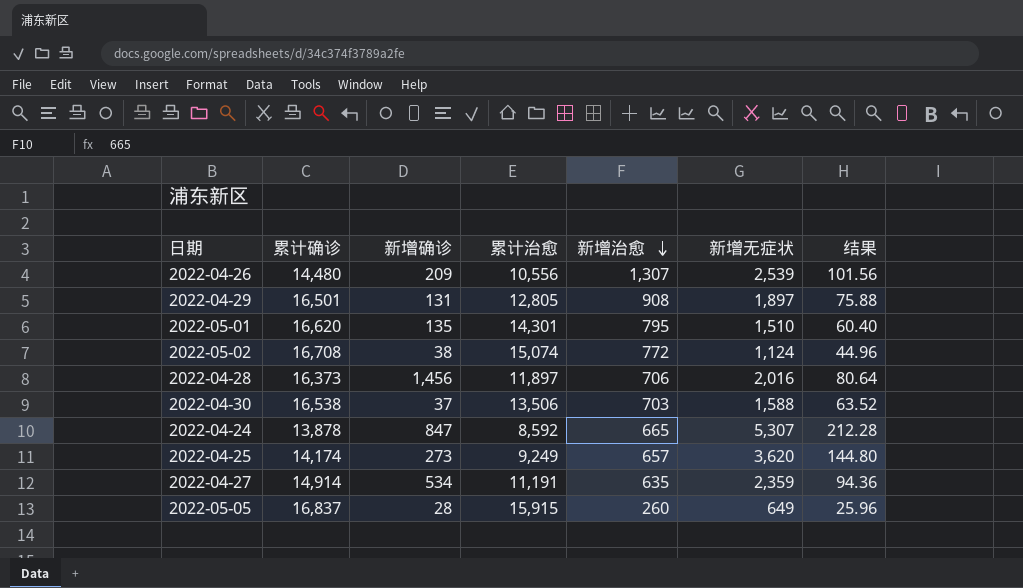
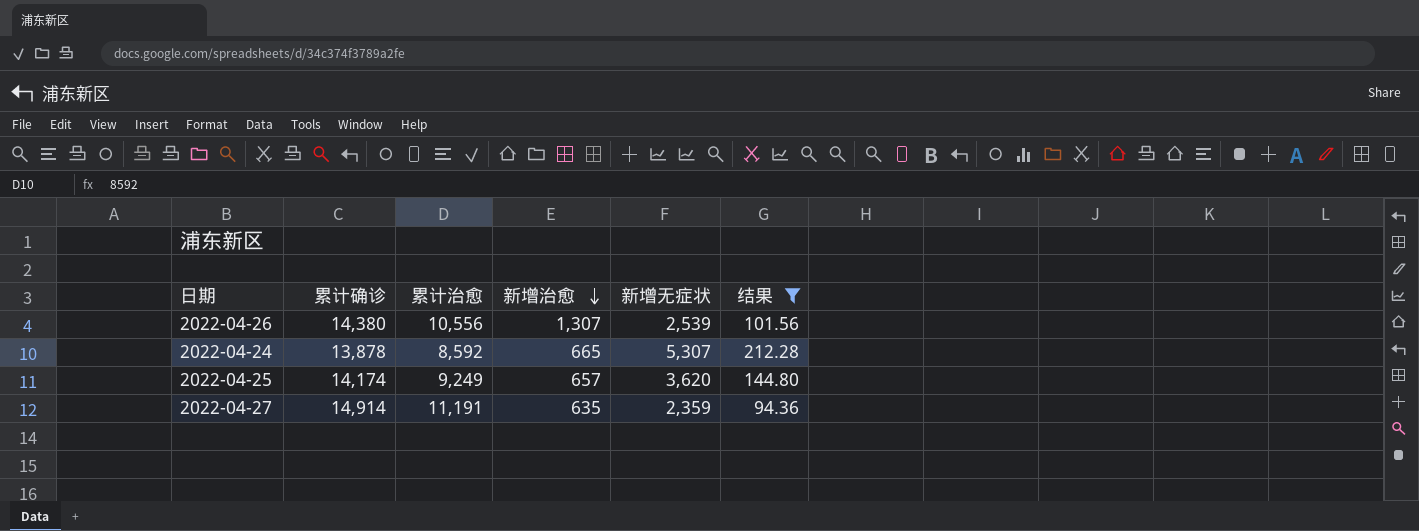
filter: none -> 结果 >= 94.36
column 新增确诊 | position: 3 -> none
2022-04-26 | 累计确诊: 14,480 -> 14,380

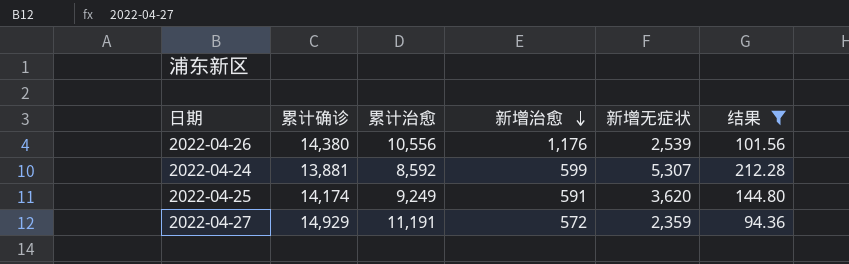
2022-04-26 | 新增治愈: 1,307 -> 1,176
2022-04-24 | 累计确诊: 13,878 -> 13,881
2022-04-24 | 新增治愈: 665 -> 599
2022-04-25 | 新增治愈: 657 -> 591
2022-04-27 | 累计确诊: 14,914 -> 14,929
2022-04-27 | 新增治愈: 635 -> 572

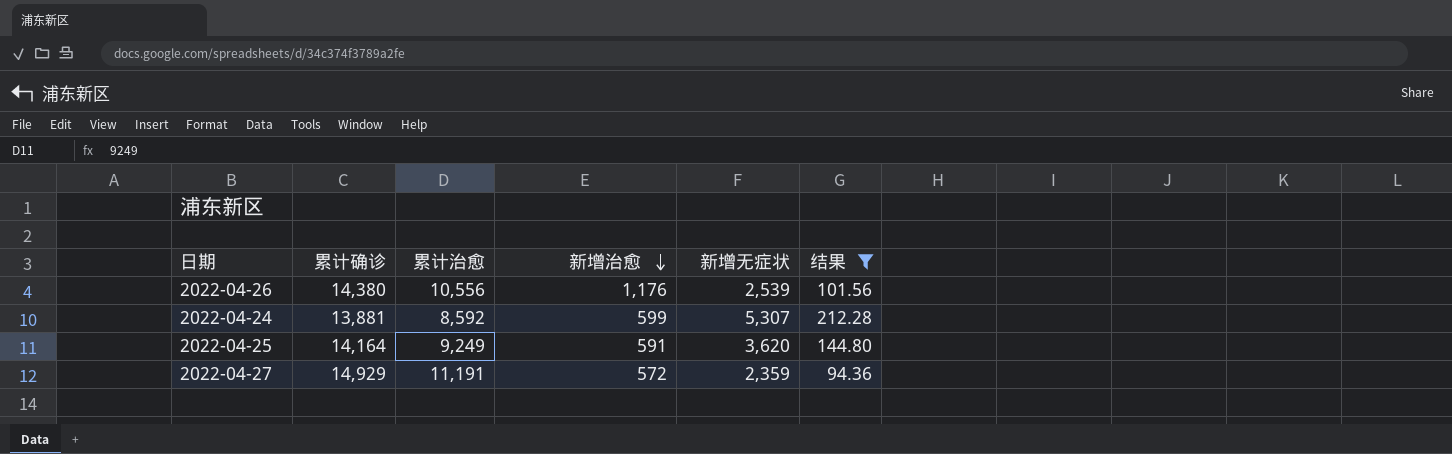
2022-04-25 | 累计确诊: 14,174 -> 14,164

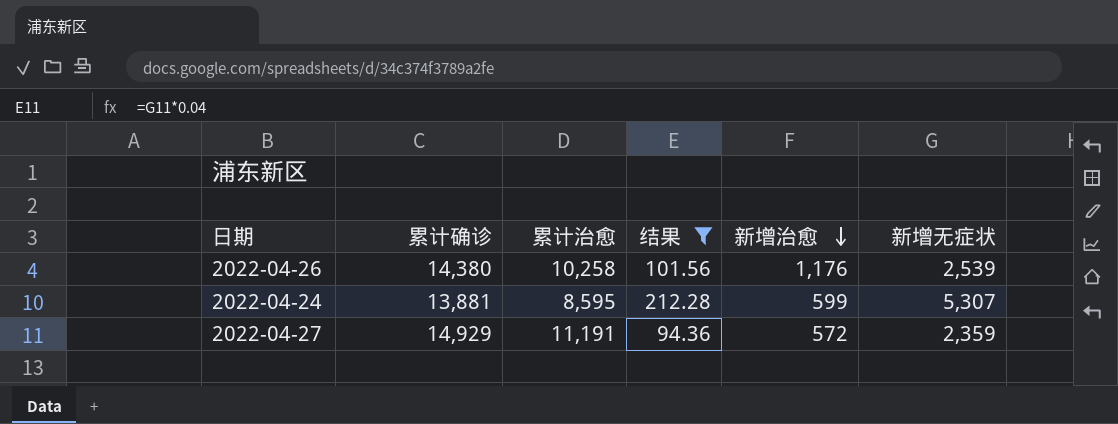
column 结果 | position: 6 -> 4
row 2022-04-25: 14,164 | 9,249 | 591 | 3,620 | 144.80 -> none
2022-04-26 | 累计治愈: 10,556 -> 10,258
2022-04-24 | 累计治愈: 8,592 -> 8,595

